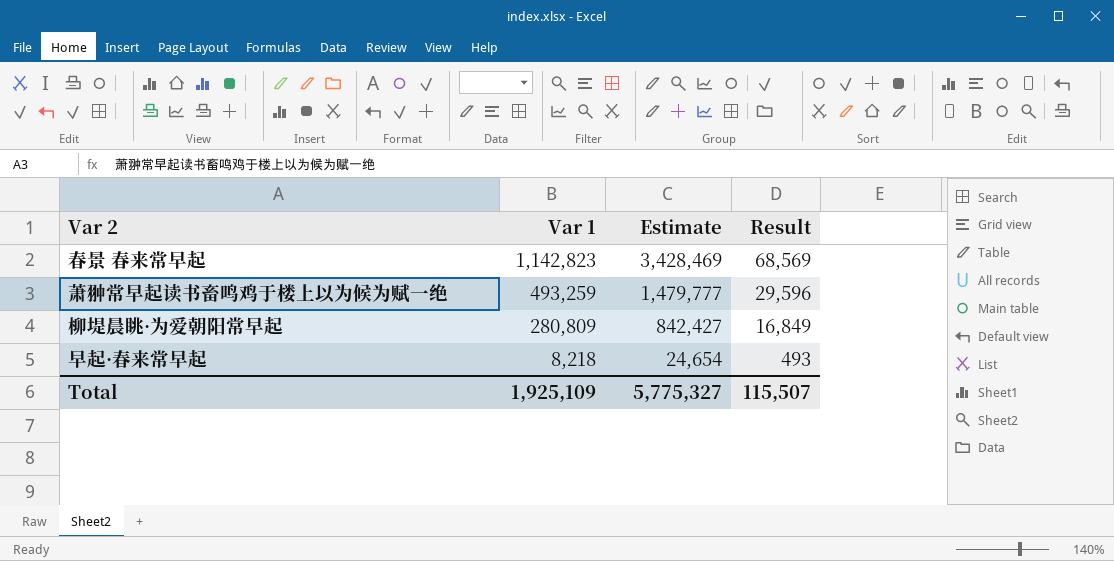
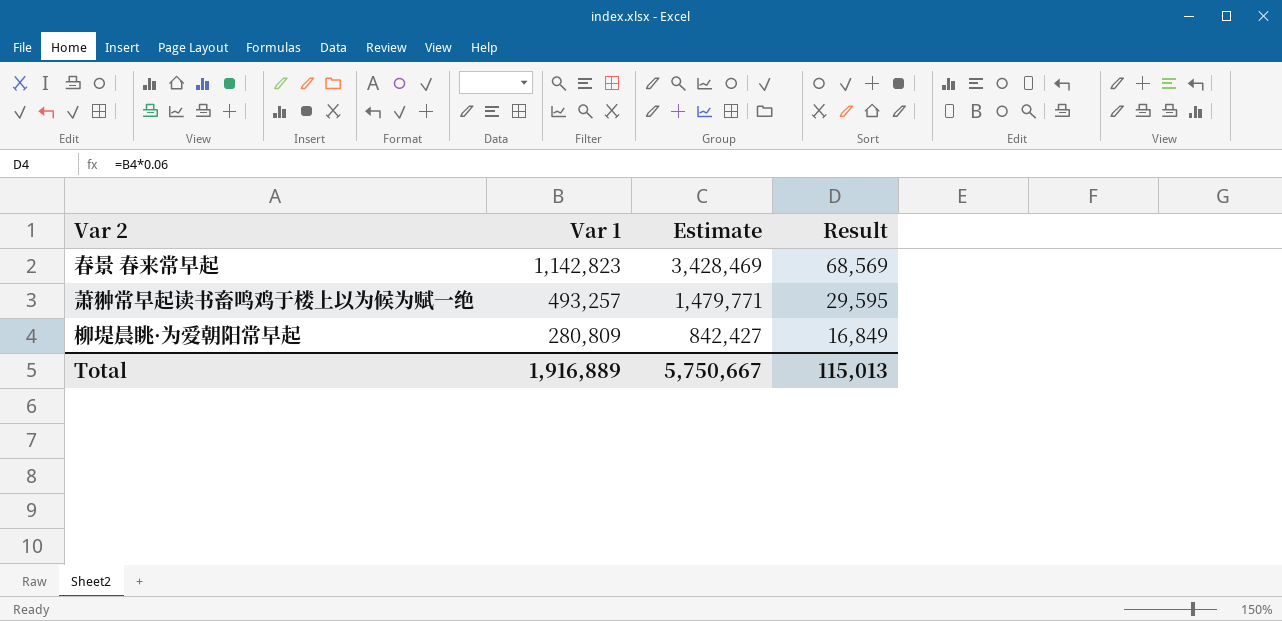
row 早起·春来常早起: 8,218 | 24,654 | 493 -> none
萧翀常早起读书畜鸣鸡于楼上以为候为赋一绝 | Var 1: 493,259 -> 493,257
萧翀常早起读书畜鸣鸡于楼上以为候为赋一绝 | Estimate: 1,479,777 -> 1,479,771
萧翀常早起读书畜鸣鸡于楼上以为候为赋一绝 | Result: 29,596 -> 29,595
Total | Var 1: 1,925,109 -> 1,916,889
Total | Estimate: 5,775,327 -> 5,750,667
Total | Result: 115,507 -> 115,013

